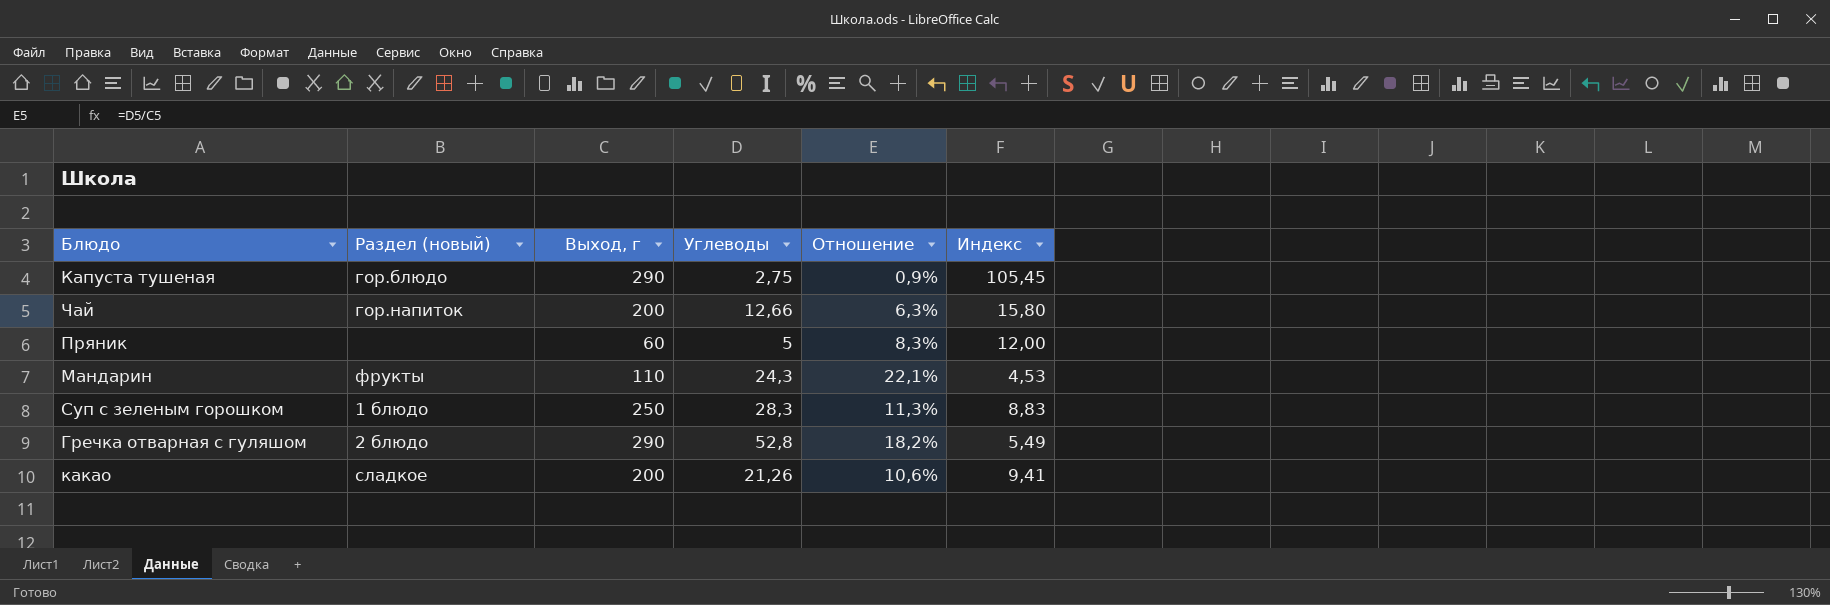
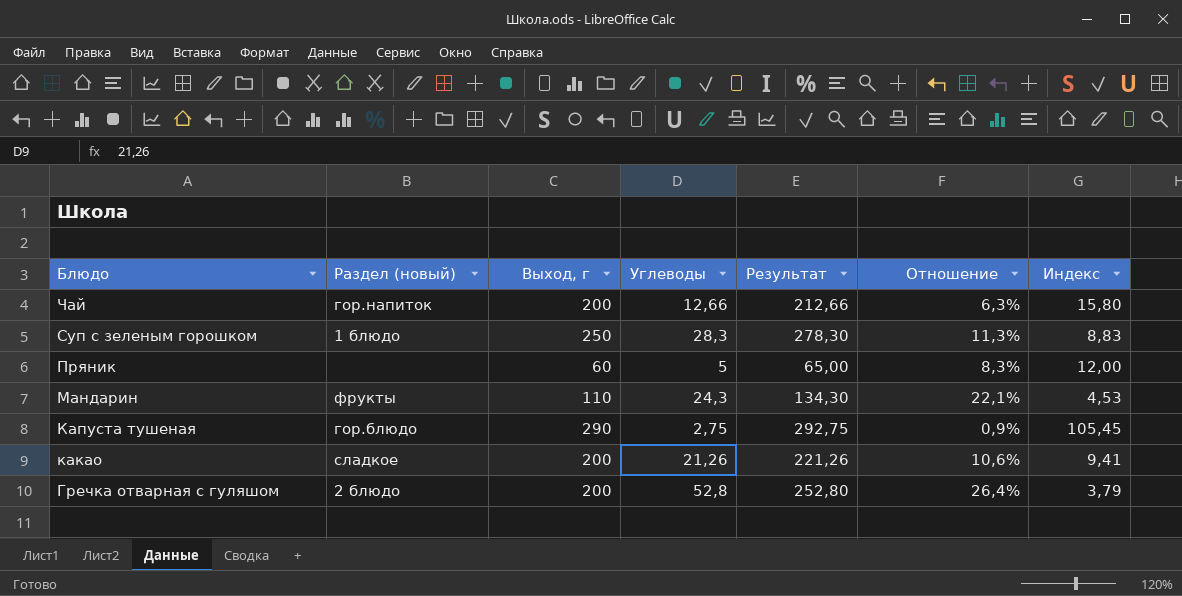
row order: none -> Блюдо descending
column Результат | formula: none -> [Выход, г] + [Углеводы]
Гречка отварная с гуляшом | Выход, г: 290 -> 200
Гречка отварная с гуляшом | Отношение: 18,2% -> 26,4%
Гречка отварная с гуляшом | Индекс: 5,49 -> 3,79

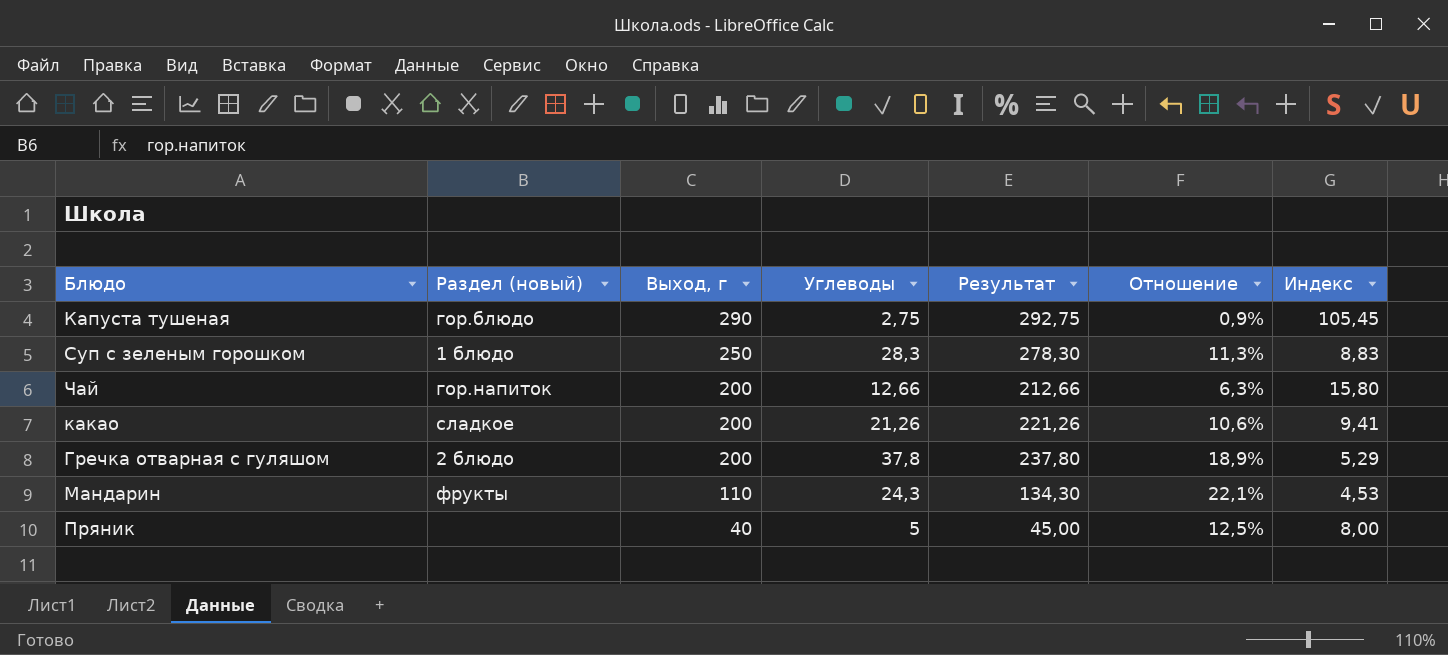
row order: Блюдо descending -> Выход, г descending
Гречка отварная с гуляшом | Углеводы: 52,8 -> 37,8
Гречка отварная с гуляшом | Результат: 252,80 -> 237,80
Гречка отварная с гуляшом | Отношение: 26,4% -> 18,9%
Гречка отварная с гуляшом | Индекс: 3,79 -> 5,29
Пряник | Выход, г: 60 -> 40
Пряник | Результат: 65,00 -> 45,00
Пряник | Отношение: 8,3% -> 12,5%
Пряник | Индекс: 12,00 -> 8,00

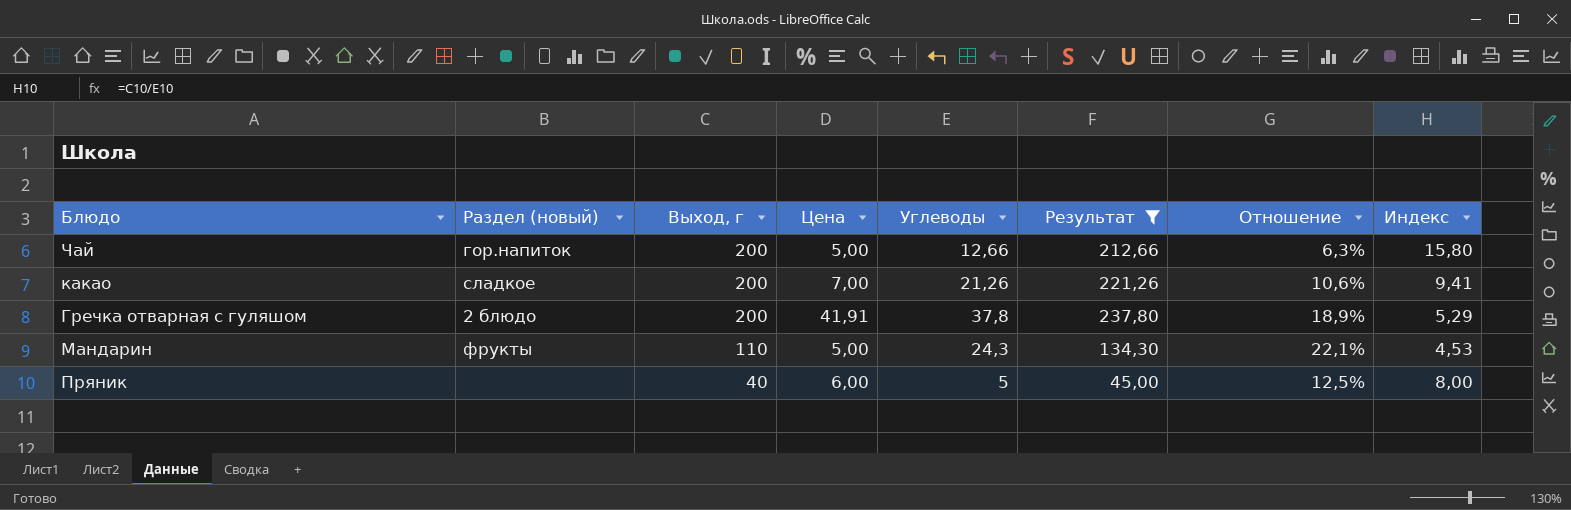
filter: none -> Результат <= 237,80
column Цена | position: none -> 4

